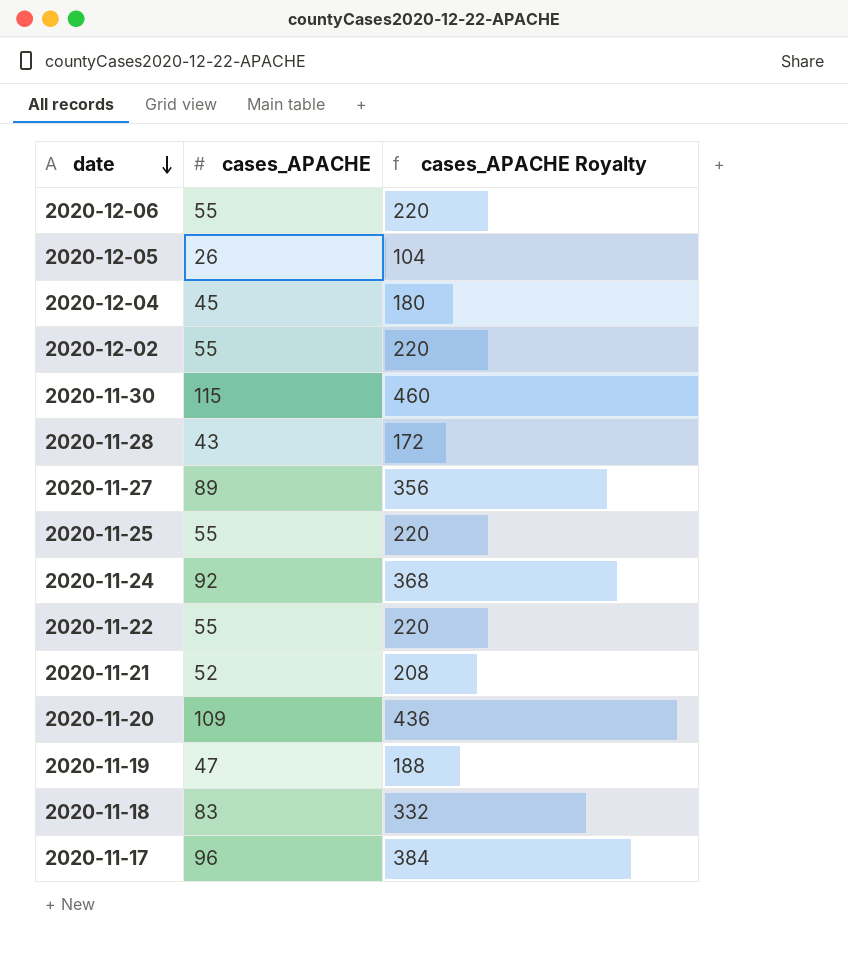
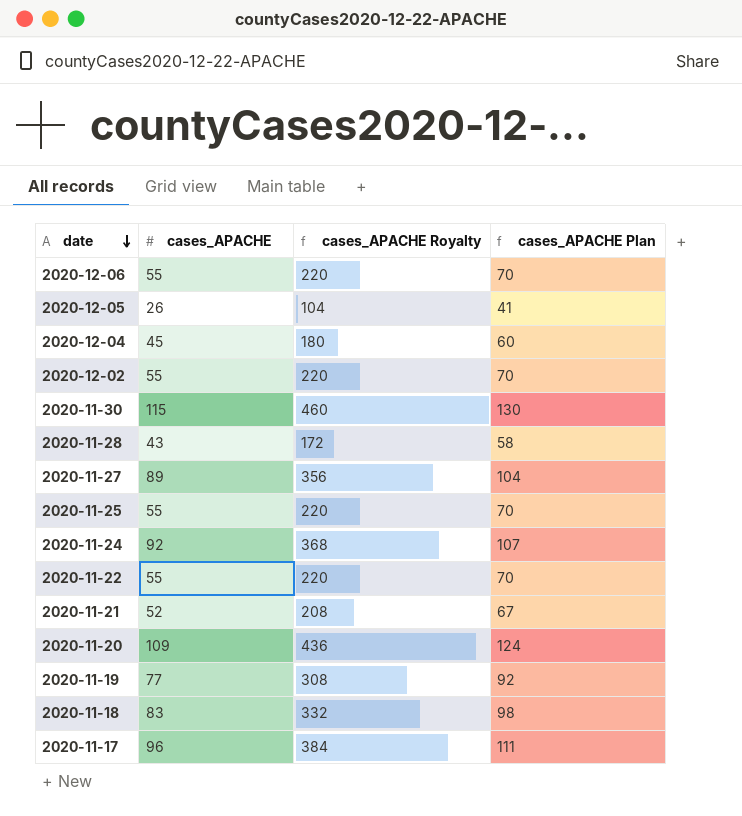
column cases_APACHE Plan | formula: none -> [cases_APACHE] + 15
2020-11-19 | cases_APACHE: 47 -> 77
2020-11-19 | cases_APACHE Royalty: 188 -> 308

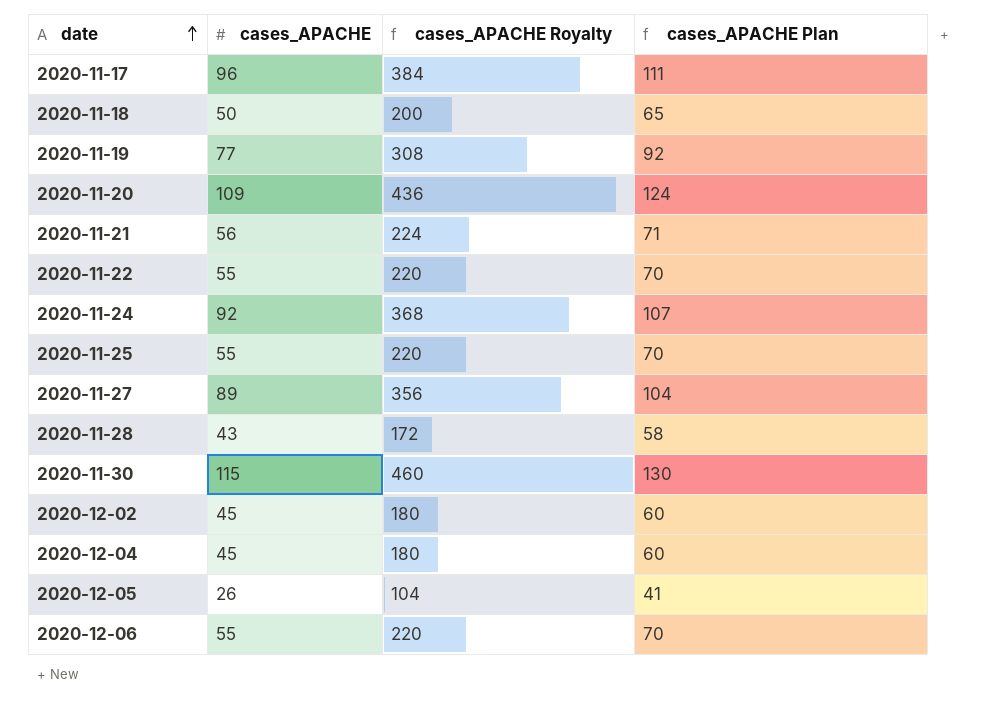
row order: date descending -> date ascending
2020-11-18 | cases_APACHE: 83 -> 50
2020-11-18 | cases_APACHE Royalty: 332 -> 200
2020-11-18 | cases_APACHE Plan: 98 -> 65
2020-11-21 | cases_APACHE: 52 -> 56
2020-11-21 | cases_APACHE Royalty: 208 -> 224
2020-11-21 | cases_APACHE Plan: 67 -> 71
2020-12-02 | cases_APACHE: 55 -> 45
2020-12-02 | cases_APACHE Royalty: 220 -> 180
2020-12-02 | cases_APACHE Plan: 70 -> 60

